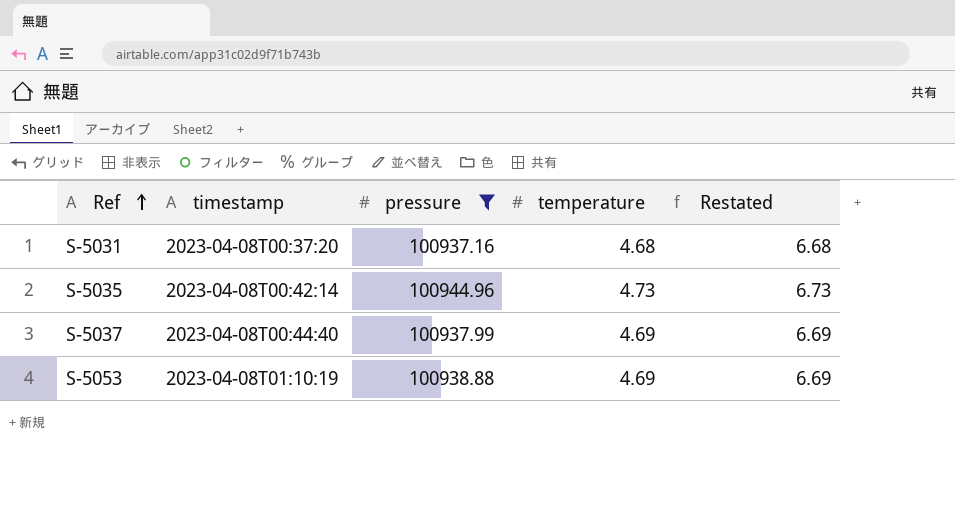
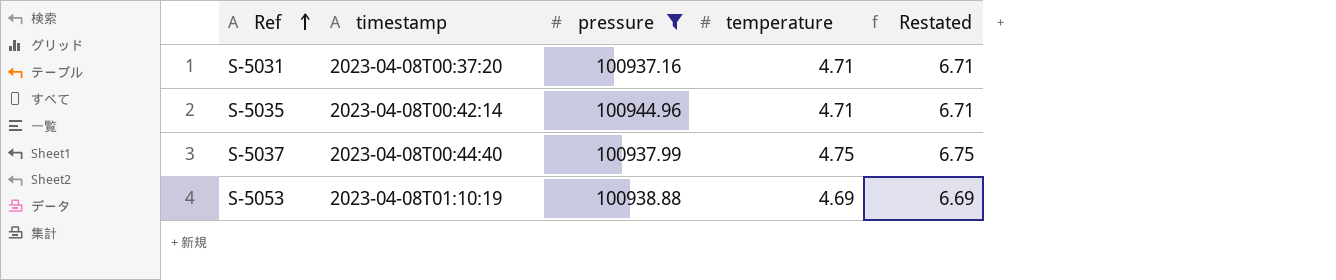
S-5031 | temperature: 4.68 -> 4.71
S-5031 | Restated: 6.68 -> 6.71
S-5035 | temperature: 4.73 -> 4.71
S-5035 | Restated: 6.73 -> 6.71
S-5037 | temperature: 4.69 -> 4.75
S-5037 | Restated: 6.69 -> 6.75

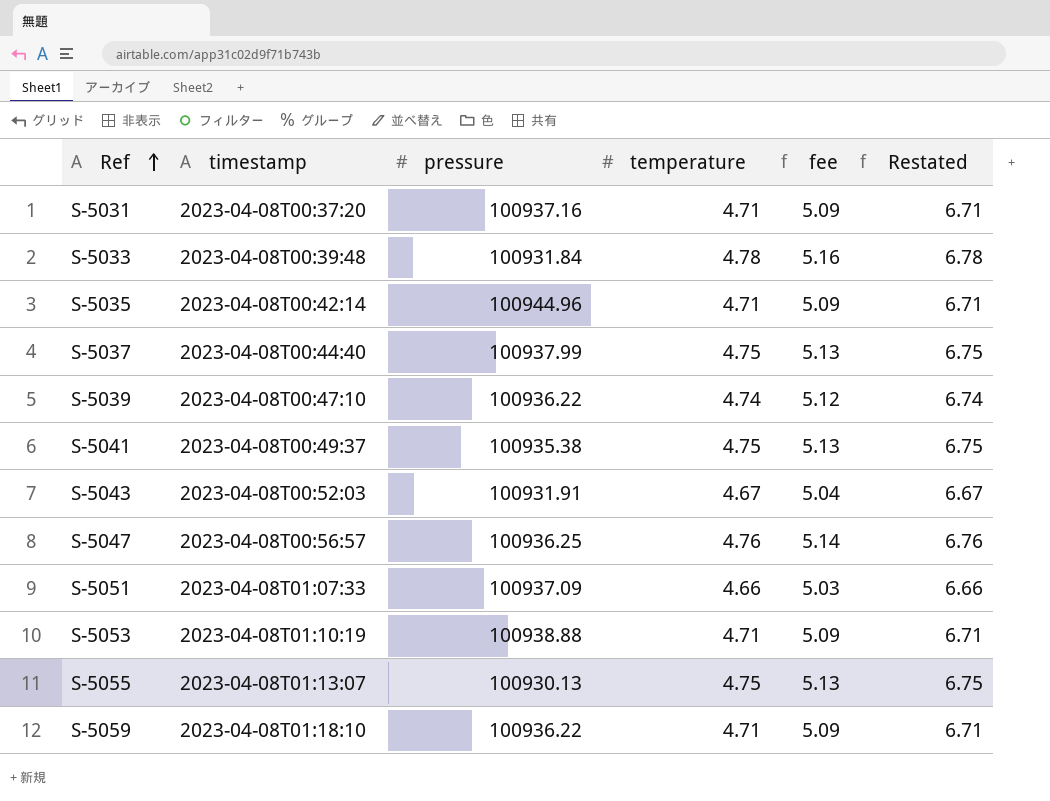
filter: pressure >= 100937.16 -> none
column fee | formula: none -> [temperature] * 1.08
S-5053 | temperature: 4.69 -> 4.71
S-5053 | Restated: 6.69 -> 6.71

